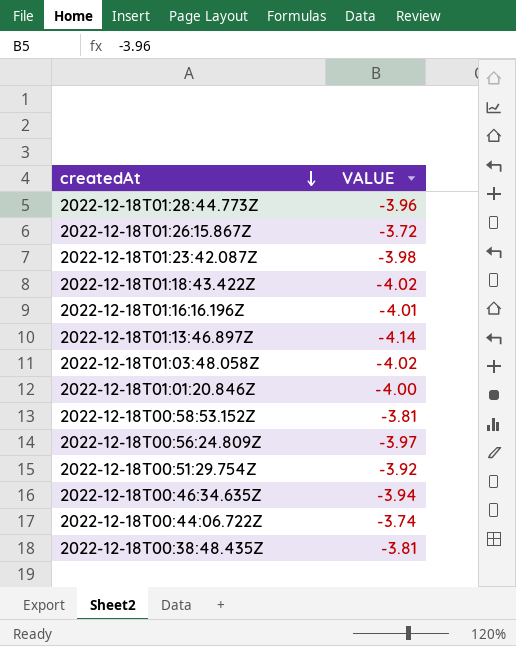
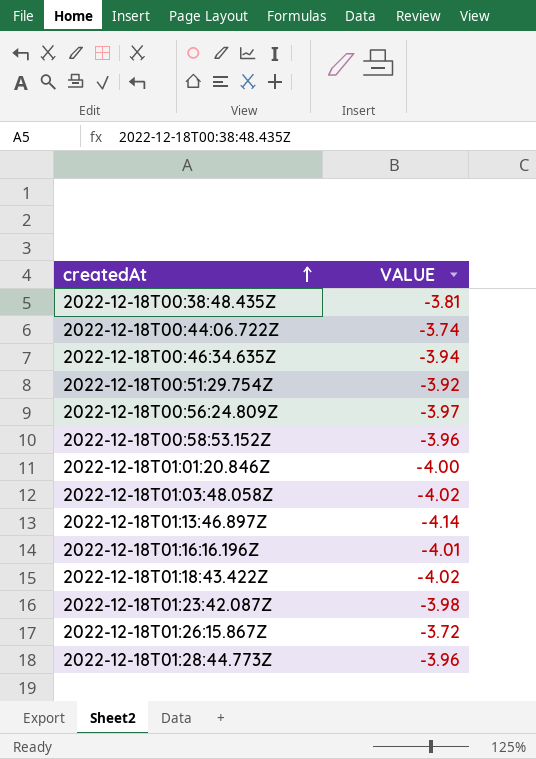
row order: createdAt descending -> createdAt ascending
2022-12-18T00:58:53.152Z | VALUE: -3.81 -> -3.96

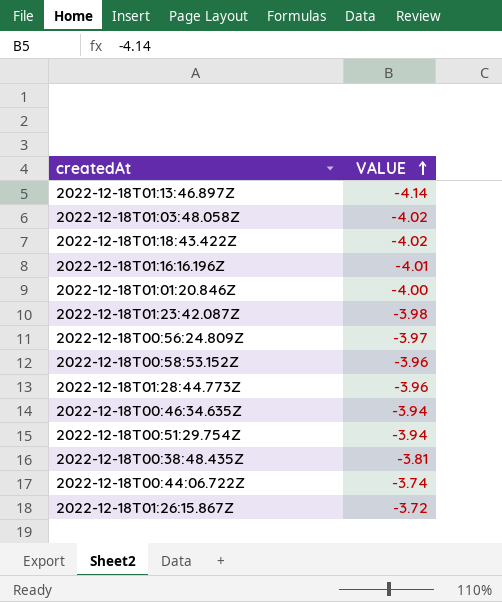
row order: createdAt ascending -> VALUE ascending
2022-12-18T00:51:29.754Z | VALUE: -3.92 -> -3.94

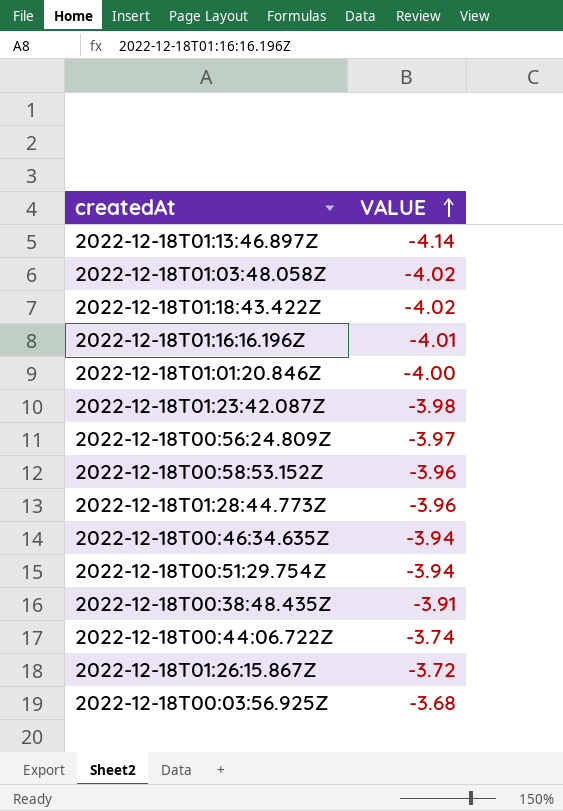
2022-12-18T00:38:48.435Z | VALUE: -3.81 -> -3.91
row 2022-12-18T00:03:56.925Z: none -> -3.68

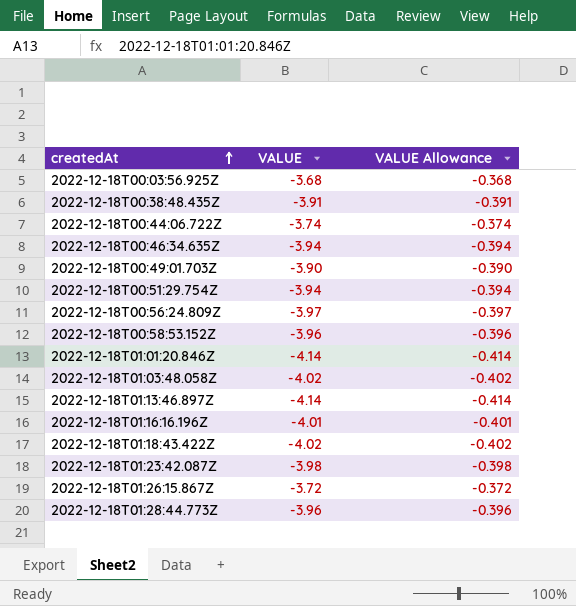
row order: VALUE ascending -> createdAt ascending
column VALUE Allowance | formula: none -> [VALUE] * 0.1
row 2022-12-18T00:49:01.703Z: none -> -3.90 | -0.390
2022-12-18T01:01:20.846Z | VALUE: -4.00 -> -4.14

